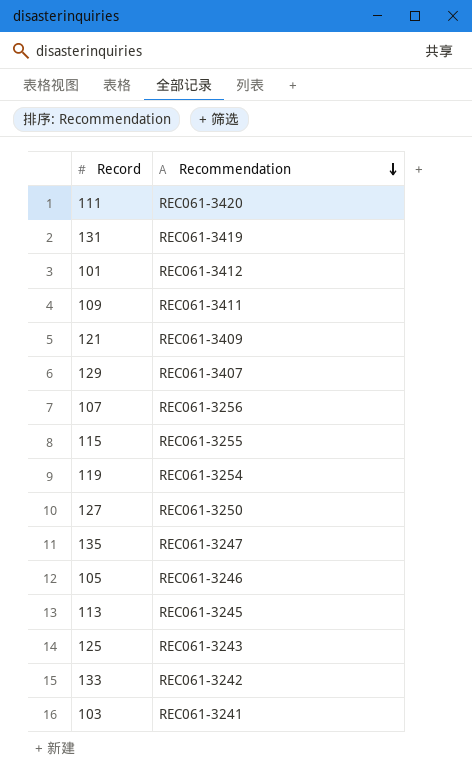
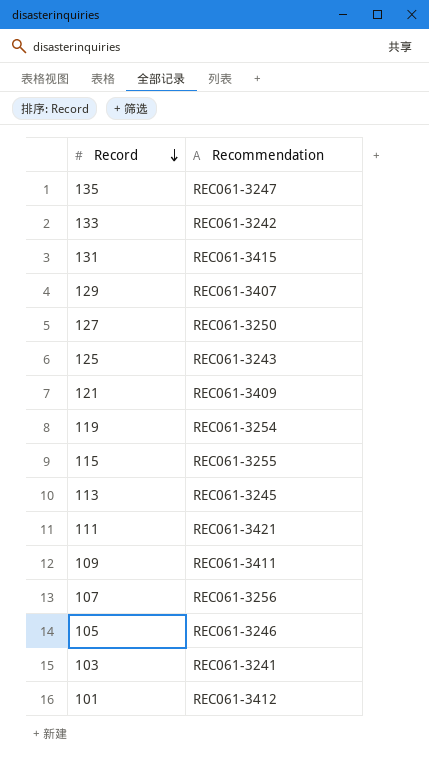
row order: Recommendation descending -> Record descending
131 | Recommendation: REC061-3419 -> REC061-3415
111 | Recommendation: REC061-3420 -> REC061-3421

